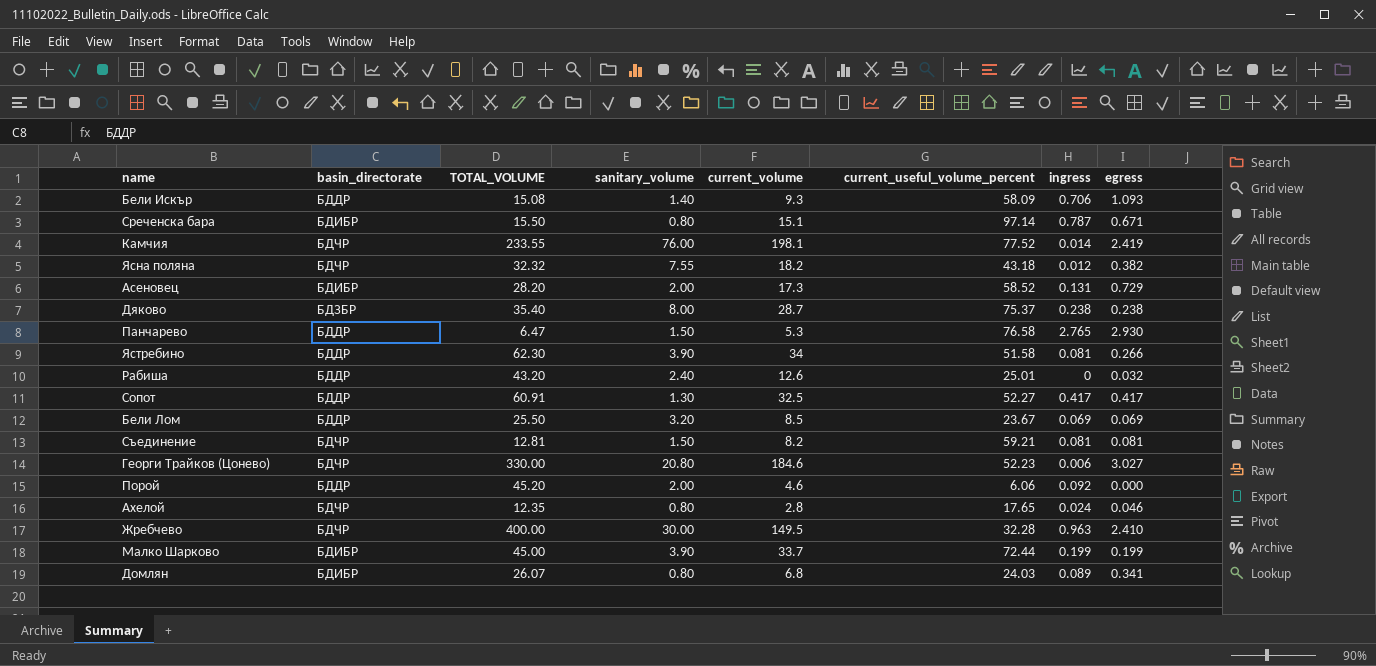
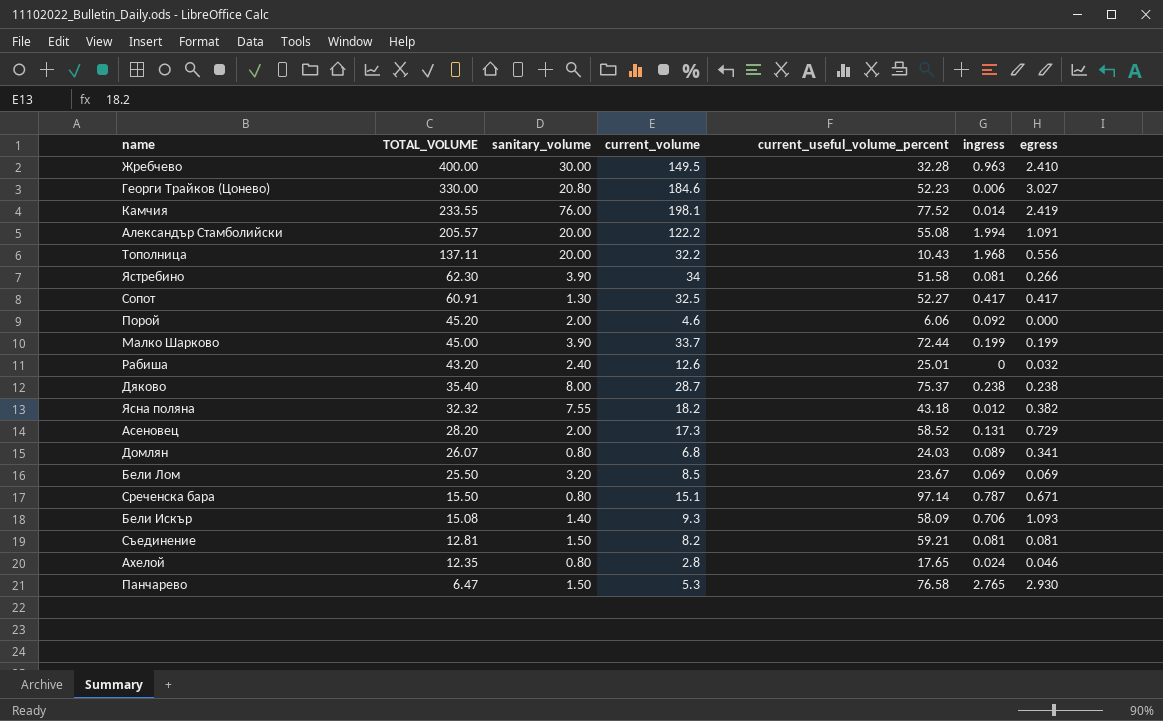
row order: none -> TOTAL_VOLUME descending
column basin_directorate | position: 2 -> none
row Александър Стамболийски: none -> 205.57 | 20.00 | 122.2 | 55.08 | 1.994 | 1.091
row Тополница: none -> 137.11 | 20.00 | 32.2 | 10.43 | 1.968 | 0.556

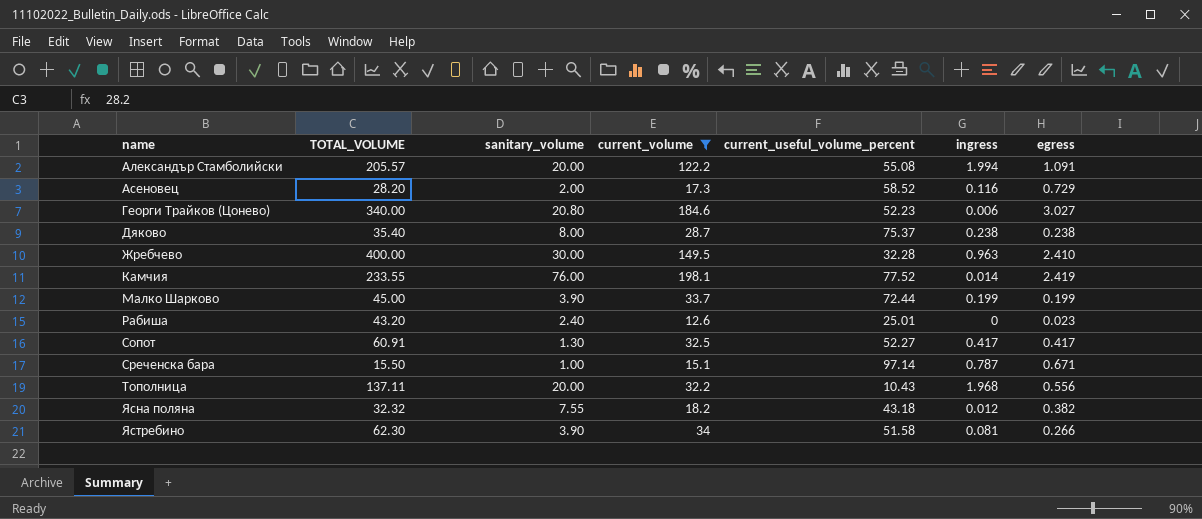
filter: none -> current_volume >= 12.6
row order: TOTAL_VOLUME descending -> name ascending
Асеновец | ingress: 0.131 -> 0.116
Георги Трайков (Цонево) | TOTAL_VOLUME: 330.00 -> 340.00
Рабиша | egress: 0.032 -> 0.023
Среченска бара | sanitary_volume: 0.80 -> 1.00

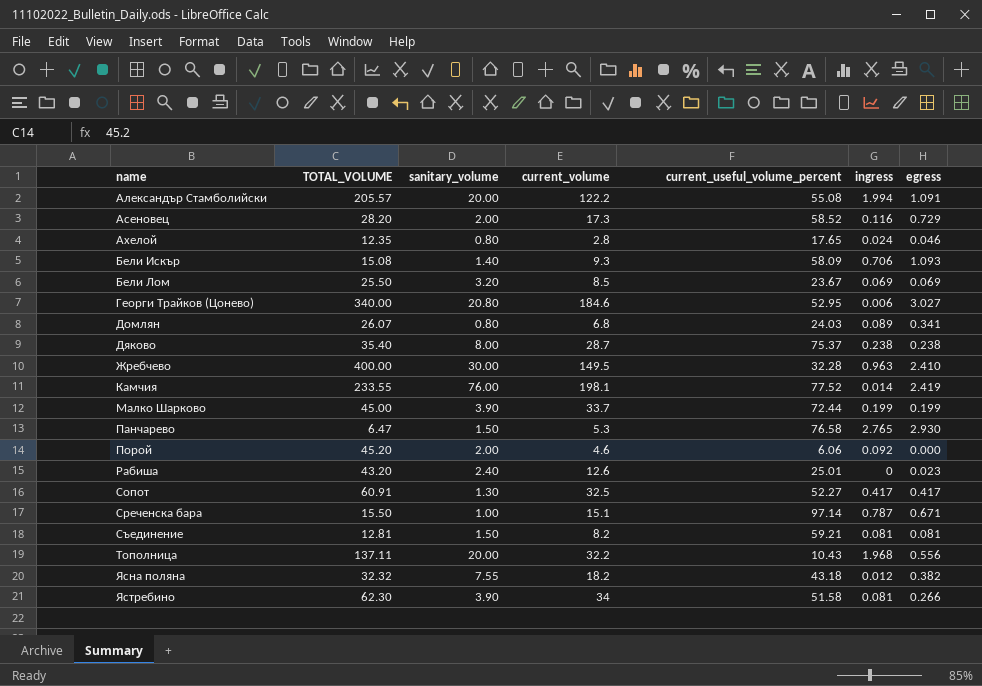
filter: current_volume >= 12.6 -> none
Георги Трайков (Цонево) | current_useful_volume_percent: 52.23 -> 52.95

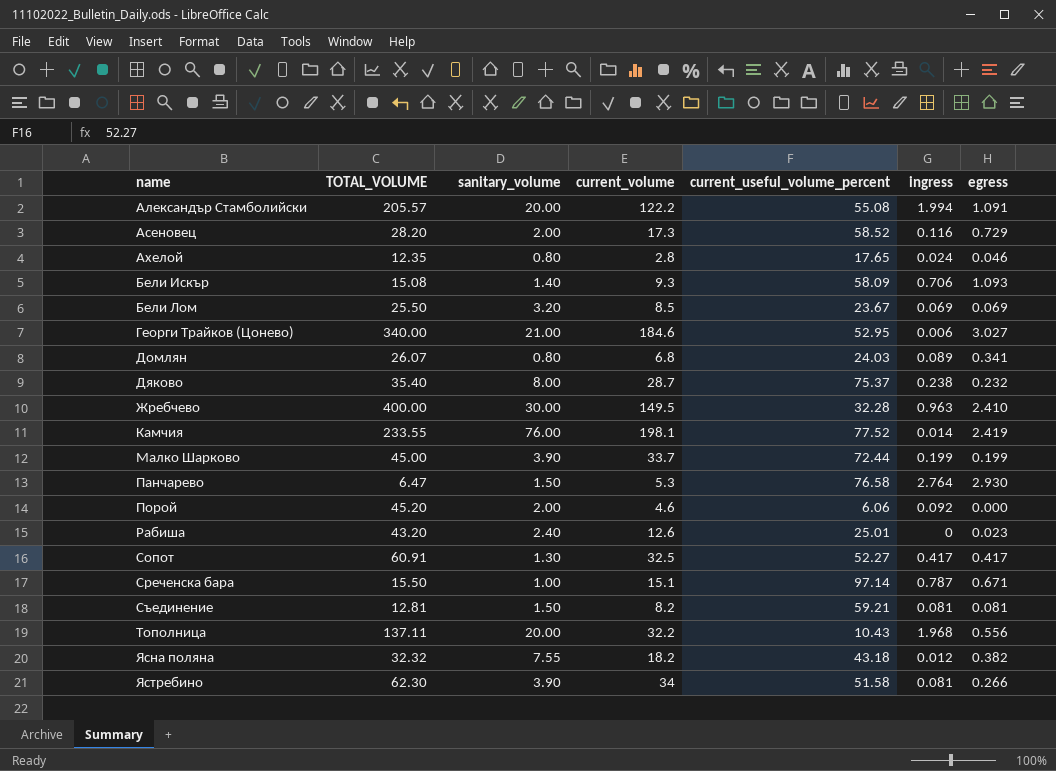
Георги Трайков (Цонево) | sanitary_volume: 20.80 -> 21.00
Дяково | egress: 0.238 -> 0.232
Панчарево | ingress: 2.765 -> 2.764

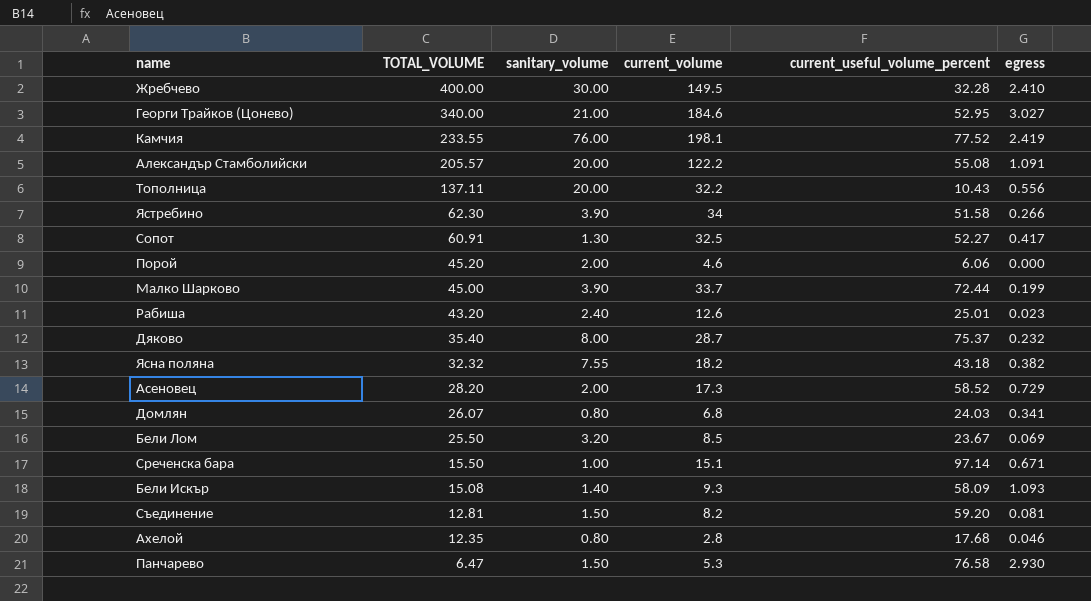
row order: name ascending -> TOTAL_VOLUME descending
column ingress | position: 6 -> none
Съединение | current_useful_volume_percent: 59.21 -> 59.20
Ахелой | current_useful_volume_percent: 17.65 -> 17.68

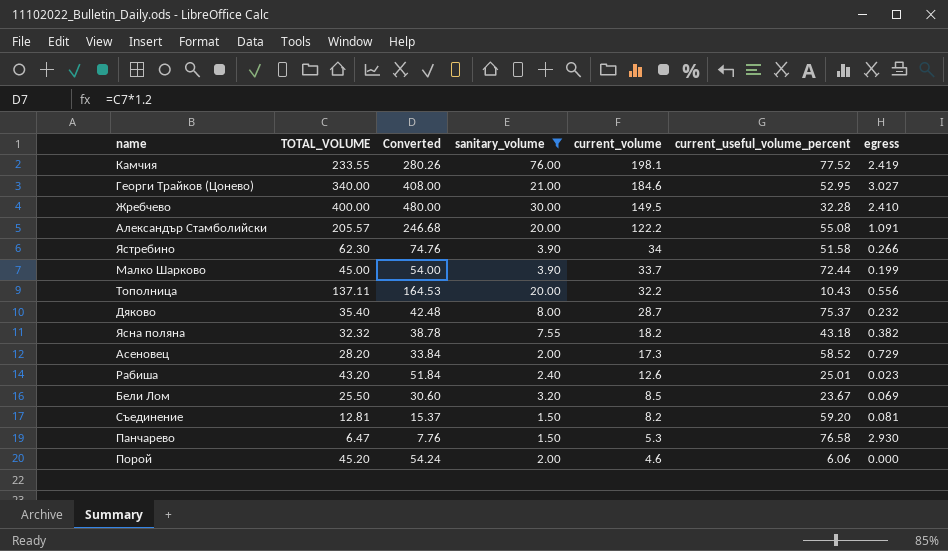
filter: none -> sanitary_volume >= 1.50
row order: TOTAL_VOLUME descending -> current_volume descending
column Converted | formula: none -> [TOTAL_VOLUME] * 1.2

